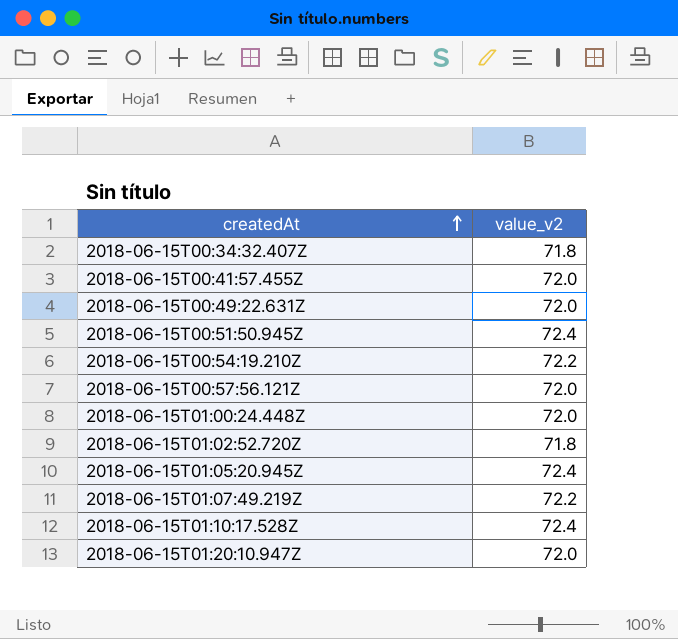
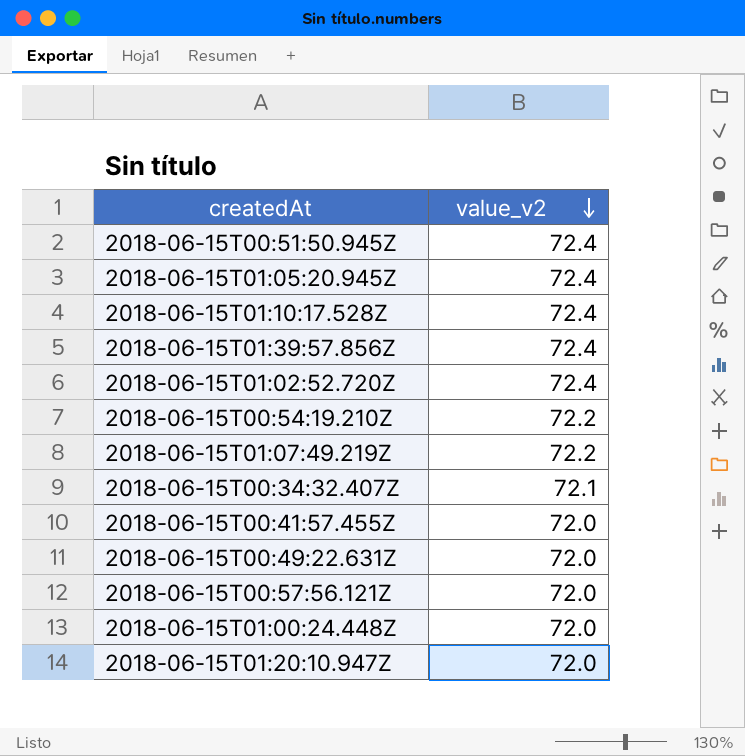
row order: createdAt ascending -> value_v2 descending
row 2018-06-15T01:39:57.856Z: none -> 72.4
2018-06-15T01:02:52.720Z | value_v2: 71.8 -> 72.4
2018-06-15T00:34:32.407Z | value_v2: 71.8 -> 72.1

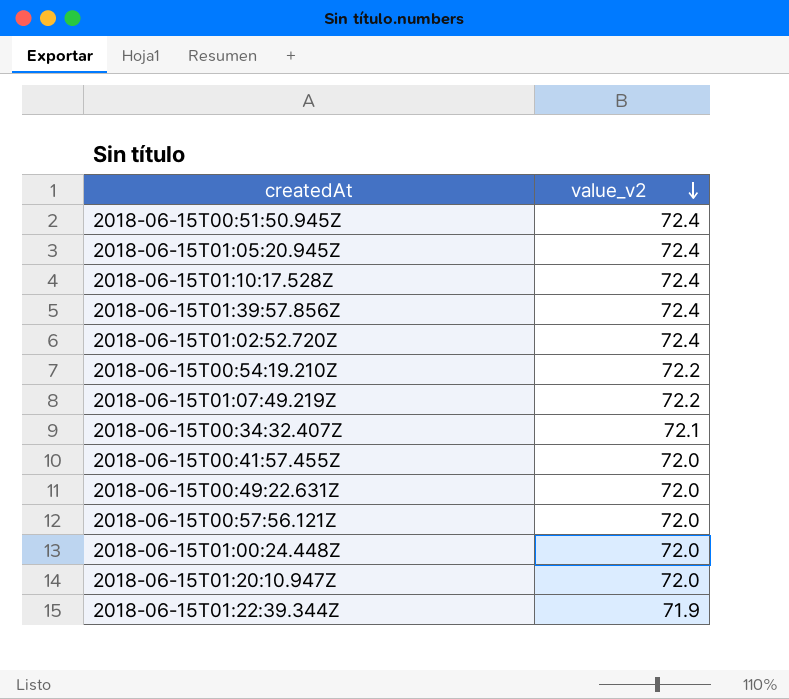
row 2018-06-15T01:22:39.344Z: none -> 71.9

